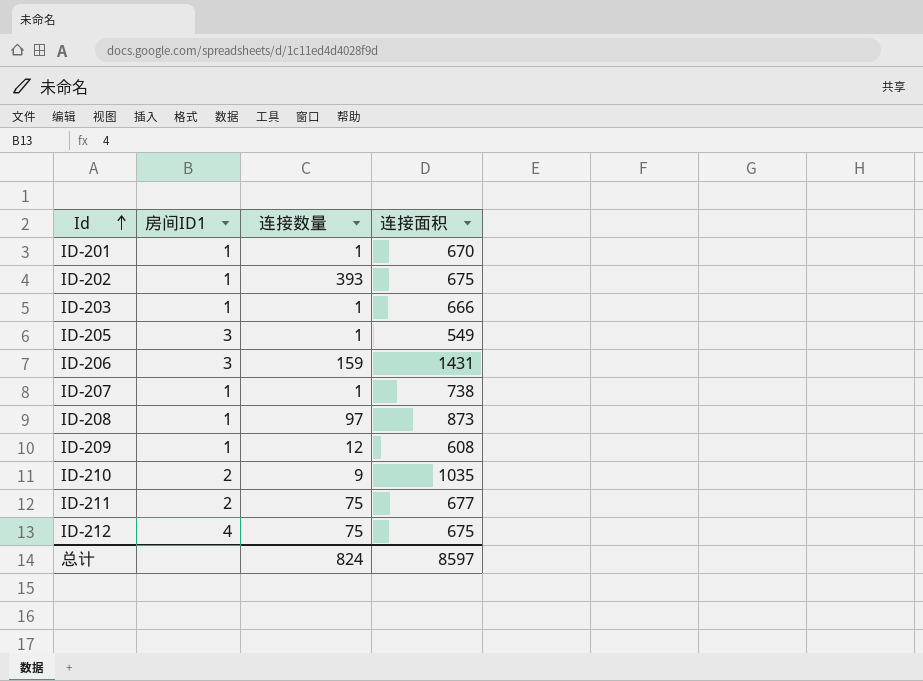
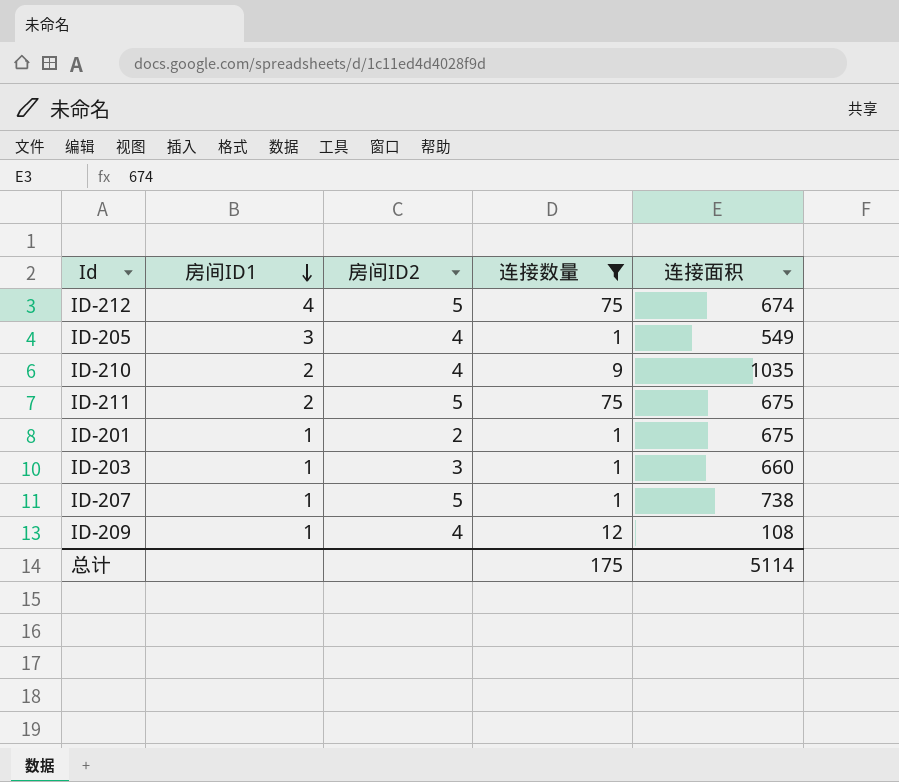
filter: none -> 连接数量 <= 75
row order: Id ascending -> 房间ID1 descending
column 房间ID2 | position: none -> 3
ID-212 | 连接面积: 675 -> 674
ID-211 | 连接面积: 677 -> 675
ID-201 | 连接面积: 670 -> 675
ID-203 | 连接面积: 666 -> 660
ID-209 | 连接面积: 608 -> 108
总计 | 连接数量: 824 -> 175
总计 | 连接面积: 8597 -> 5114

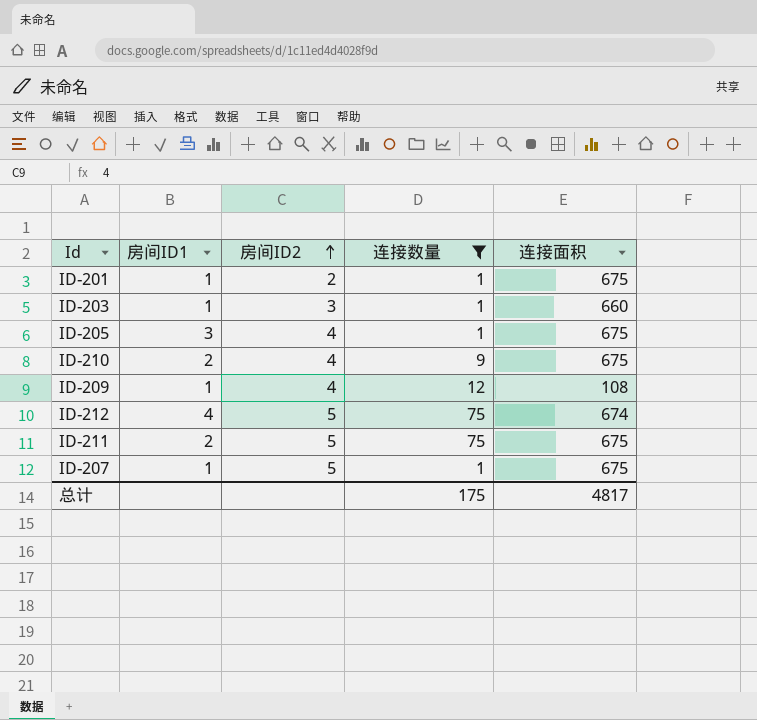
row order: 房间ID1 descending -> 房间ID2 ascending
ID-205 | 连接面积: 549 -> 675
ID-210 | 连接面积: 1035 -> 675
ID-207 | 连接面积: 738 -> 675
总计 | 连接面积: 5114 -> 4817

